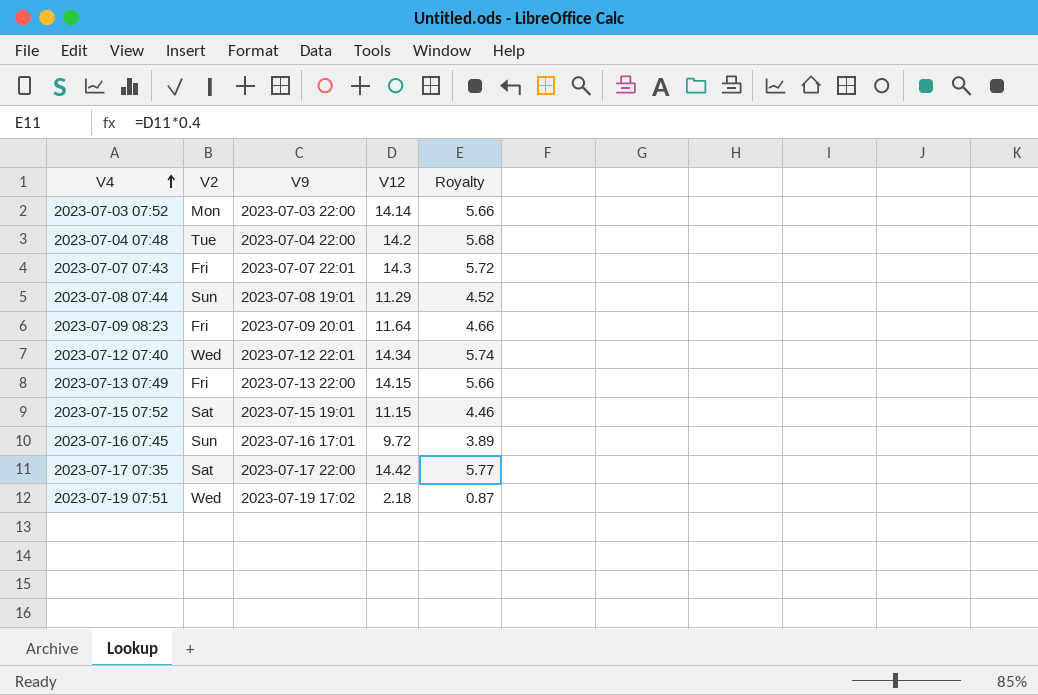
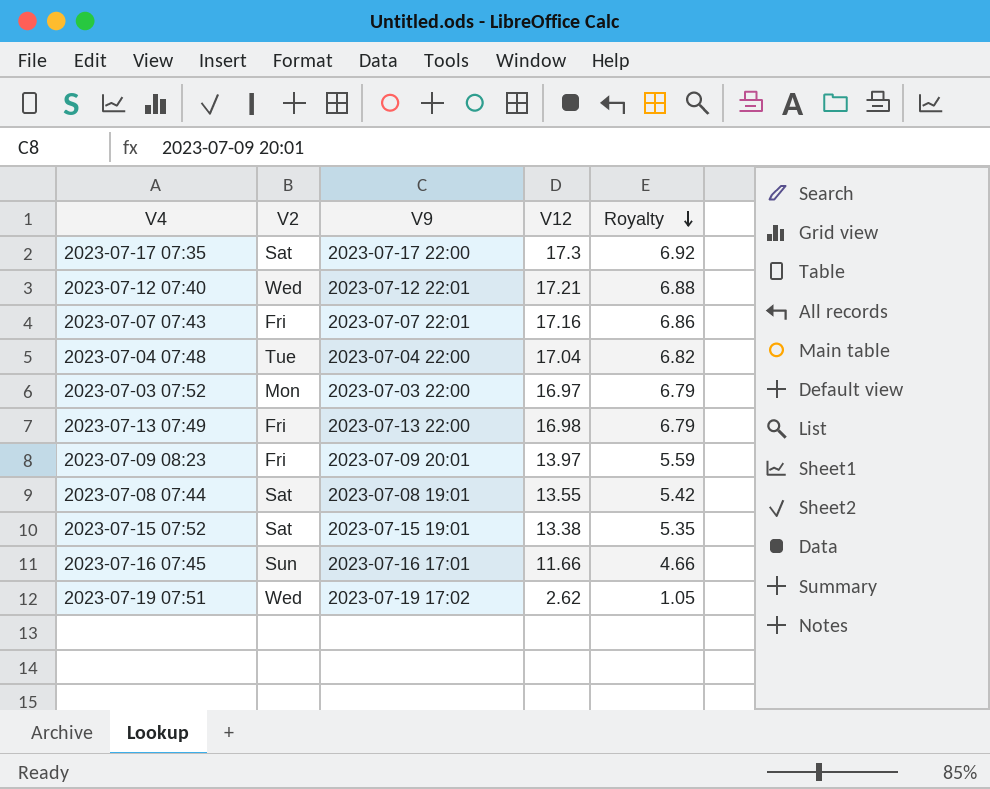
row order: V4 ascending -> Royalty descending
2023-07-17 07:35 | V12: 14.42 -> 17.3
2023-07-17 07:35 | Royalty: 5.77 -> 6.92
2023-07-12 07:40 | V12: 14.34 -> 17.21
2023-07-12 07:40 | Royalty: 5.74 -> 6.88
2023-07-07 07:43 | V12: 14.3 -> 17.16
2023-07-07 07:43 | Royalty: 5.72 -> 6.86
2023-07-04 07:48 | V12: 14.2 -> 17.04
2023-07-04 07:48 | Royalty: 5.68 -> 6.82
2023-07-03 07:52 | V12: 14.14 -> 16.97
2023-07-03 07:52 | Royalty: 5.66 -> 6.79
2023-07-13 07:49 | V12: 14.15 -> 16.98
2023-07-13 07:49 | Royalty: 5.66 -> 6.79
2023-07-09 08:23 | V12: 11.64 -> 13.97
2023-07-09 08:23 | Royalty: 4.66 -> 5.59
2023-07-08 07:44 | V2: Sun -> Sat
2023-07-08 07:44 | V12: 11.29 -> 13.55
2023-07-08 07:44 | Royalty: 4.52 -> 5.42
2023-07-15 07:52 | V12: 11.15 -> 13.38
2023-07-15 07:52 | Royalty: 4.46 -> 5.35
2023-07-16 07:45 | V12: 9.72 -> 11.66
2023-07-16 07:45 | Royalty: 3.89 -> 4.66
2023-07-19 07:51 | V12: 2.18 -> 2.62
2023-07-19 07:51 | Royalty: 0.87 -> 1.05

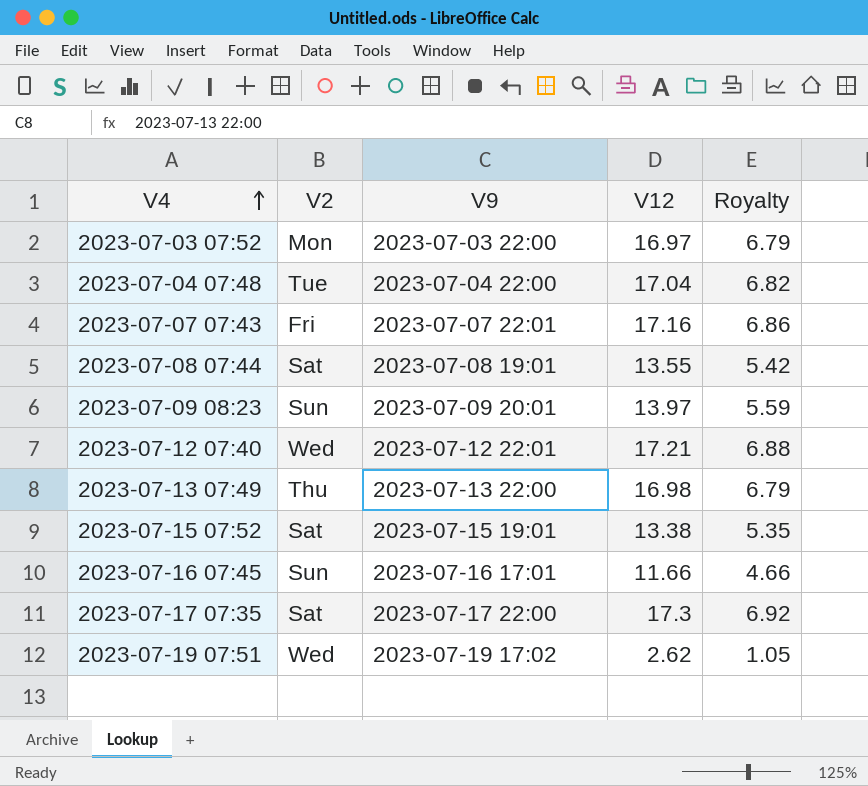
row order: Royalty descending -> V4 ascending
2023-07-09 08:23 | V2: Fri -> Sun
2023-07-13 07:49 | V2: Fri -> Thu

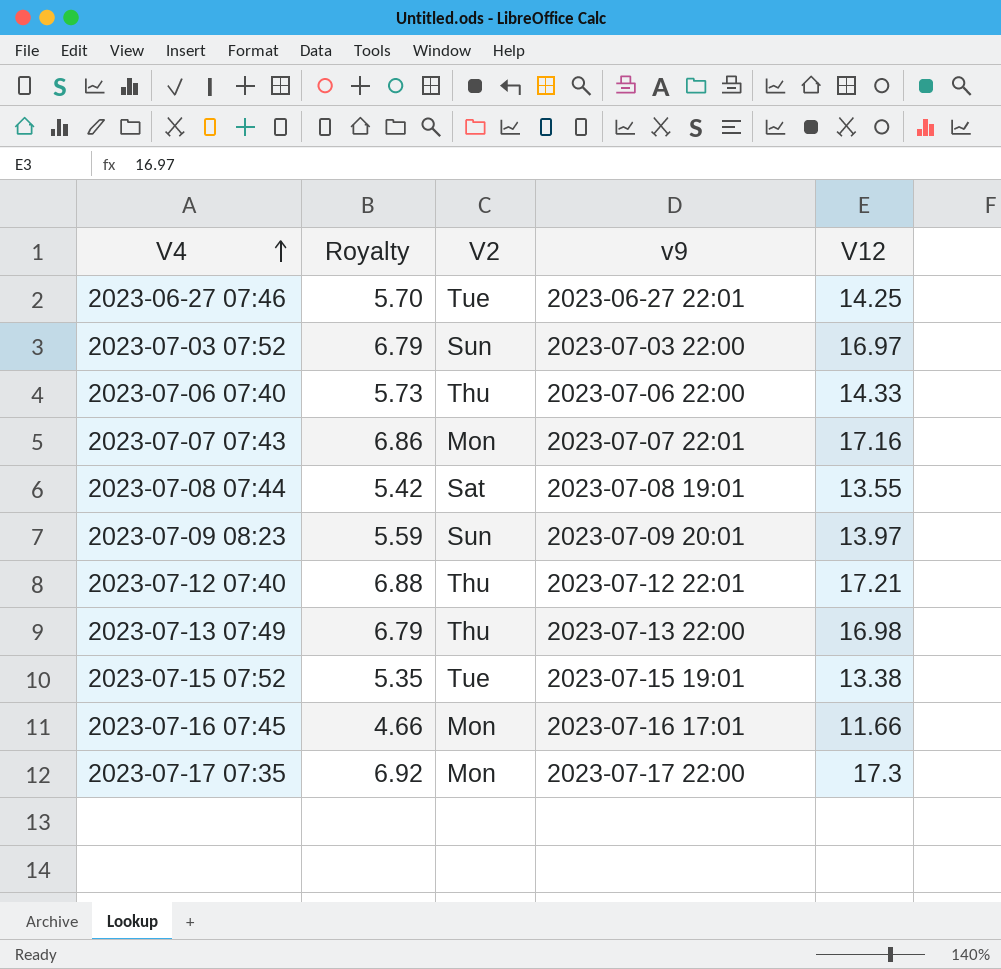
column Royalty | position: 5 -> 2
column name: V9 -> v9
row 2023-07-04 07:48: Tue | 2023-07-04 22:00 | 17.04 | 6.82 -> none
row 2023-07-19 07:51: Wed | 2023-07-19 17:02 | 2.62 | 1.05 -> none
row 2023-06-27 07:46: none -> 5.70 | Tue | 2023-06-27 22:01 | 14.25
2023-07-03 07:52 | V2: Mon -> Sun
row 2023-07-06 07:40: none -> 5.73 | Thu | 2023-07-06 22:00 | 14.33
2023-07-07 07:43 | V2: Fri -> Mon
2023-07-12 07:40 | V2: Wed -> Thu
2023-07-15 07:52 | V2: Sat -> Tue
2023-07-16 07:45 | V2: Sun -> Mon
2023-07-17 07:35 | V2: Sat -> Mon

